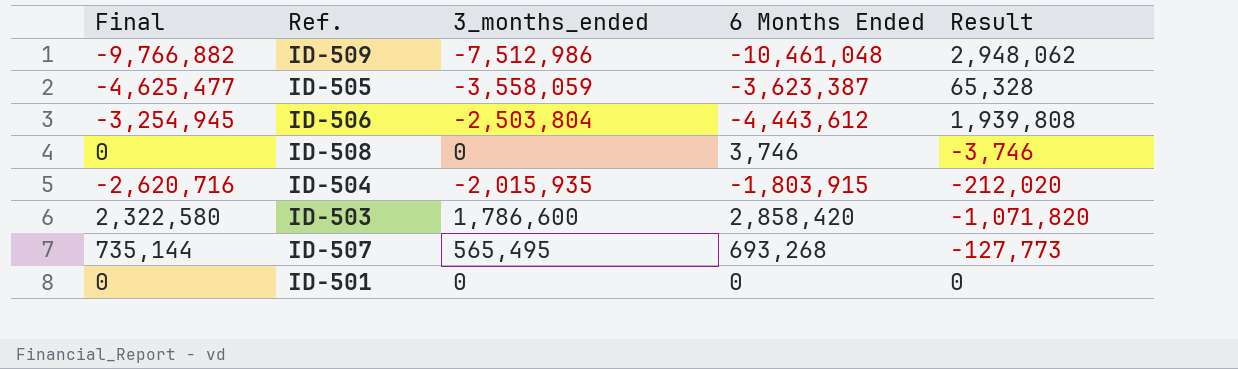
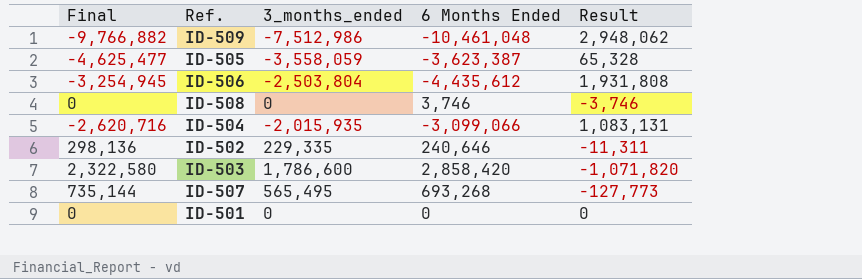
ID-506 | 6 Months Ended: -4,443,612 -> -4,435,612
ID-506 | Result: 1,939,808 -> 1,931,808
ID-504 | 6 Months Ended: -1,803,915 -> -3,099,066
ID-504 | Result: -212,020 -> 1,083,131
row ID-502: none -> 298,136 | 229,335 | 240,646 | -11,311

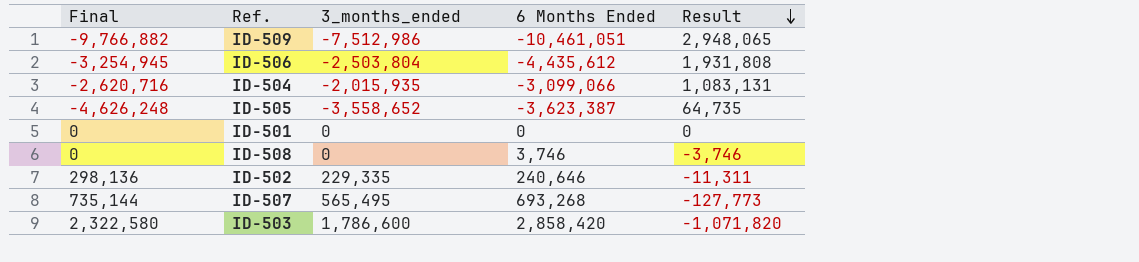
row order: none -> Result descending
ID-509 | 6 Months Ended: -10,461,048 -> -10,461,051
ID-509 | Result: 2,948,062 -> 2,948,065
ID-505 | Final: -4,625,477 -> -4,626,248
ID-505 | 3_months_ended: -3,558,059 -> -3,558,652
ID-505 | Result: 65,328 -> 64,735

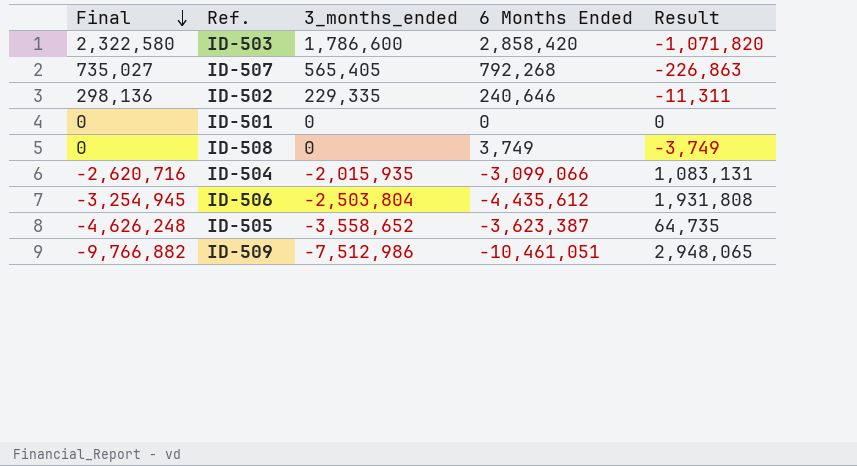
row order: Result descending -> Final descending
ID-507 | Final: 735,144 -> 735,027
ID-507 | 3_months_ended: 565,495 -> 565,405
ID-507 | 6 Months Ended: 693,268 -> 792,268
ID-507 | Result: -127,773 -> -226,863
ID-508 | 6 Months Ended: 3,746 -> 3,749
ID-508 | Result: -3,746 -> -3,749

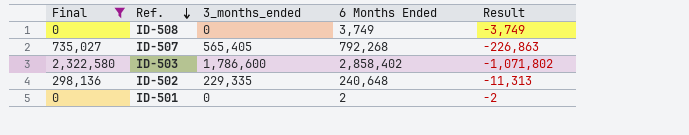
filter: none -> Final >= 0
row order: Final descending -> Ref. descending
ID-503 | 6 Months Ended: 2,858,420 -> 2,858,402
ID-503 | Result: -1,071,820 -> -1,071,802
ID-502 | 6 Months Ended: 240,646 -> 240,648
ID-502 | Result: -11,311 -> -11,313
ID-501 | 6 Months Ended: 0 -> 2
ID-501 | Result: 0 -> -2

